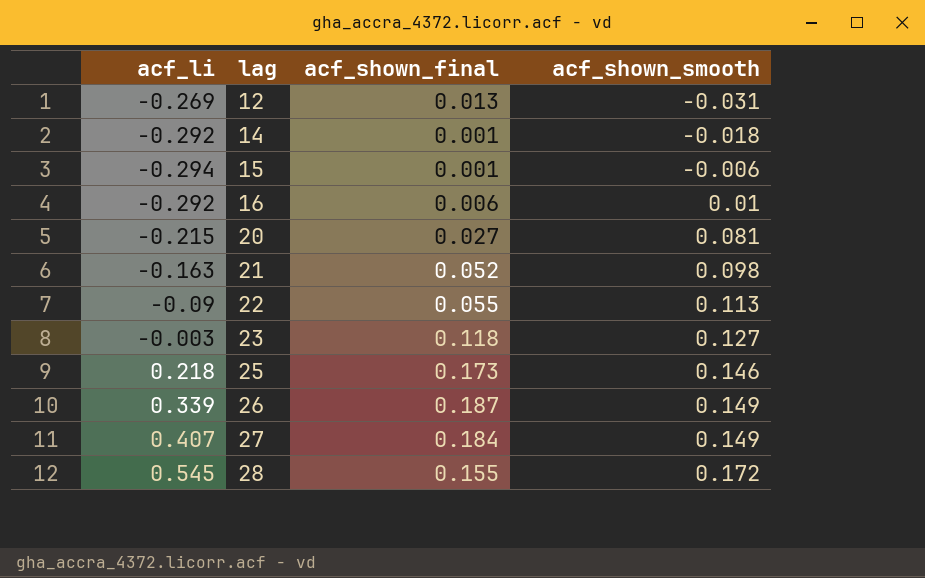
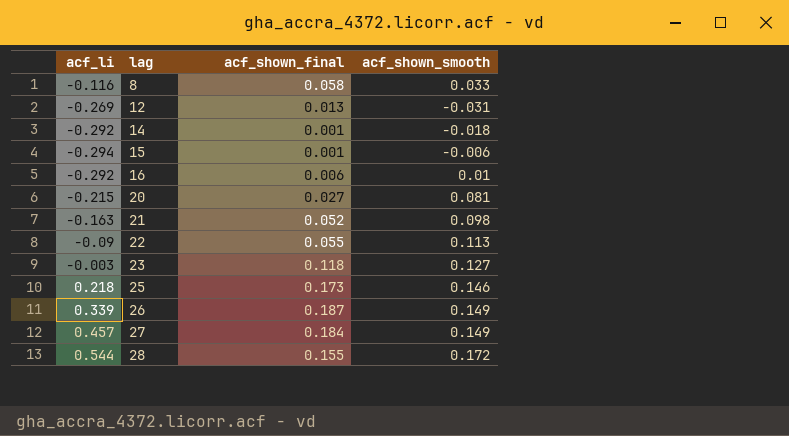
row 8: none -> -0.116 | 0.058 | 0.033
27 | acf_li: 0.407 -> 0.457
28 | acf_li: 0.545 -> 0.544

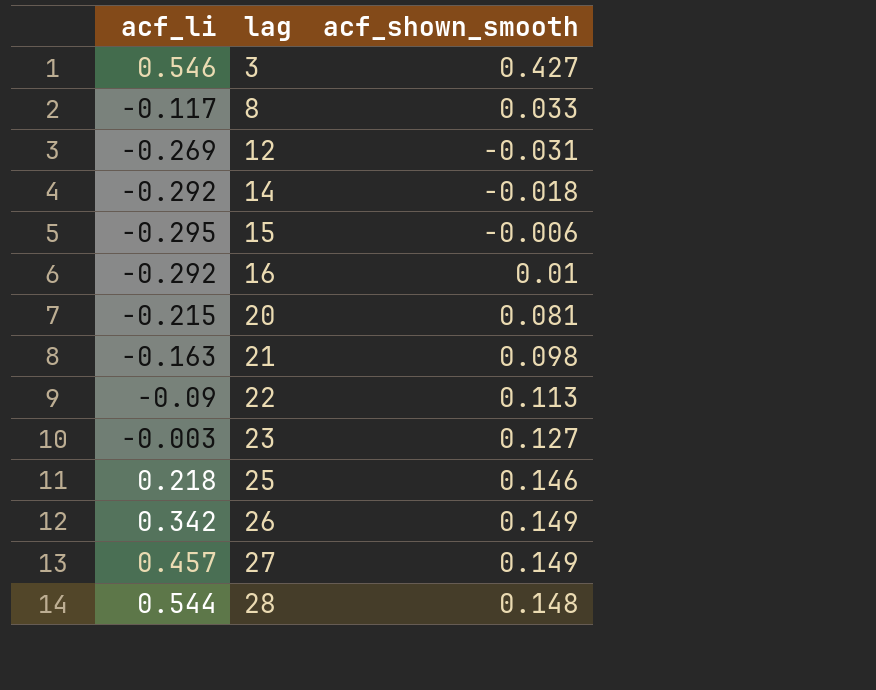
column acf_shown_final | position: 3 -> none
row 3: none -> 0.546 | 0.427
8 | acf_li: -0.116 -> -0.117
15 | acf_li: -0.294 -> -0.295
26 | acf_li: 0.339 -> 0.342
28 | acf_shown_smooth: 0.172 -> 0.148

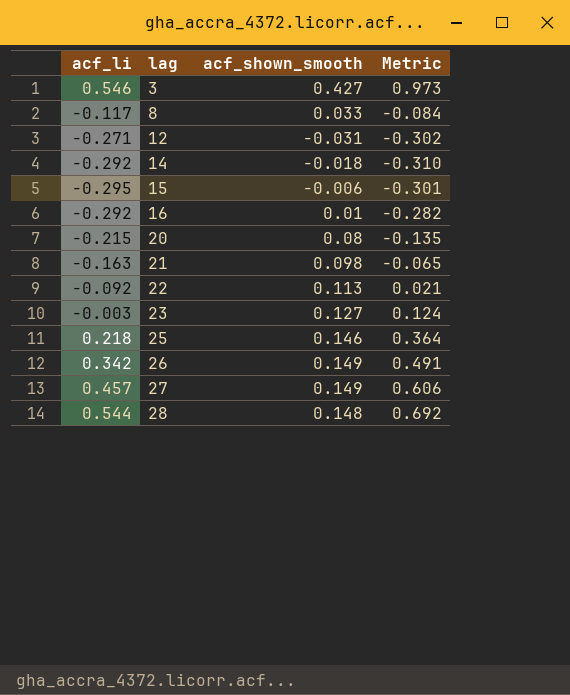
column Metric | formula: none -> [acf_li] + [acf_shown_smooth]
12 | acf_li: -0.269 -> -0.271
20 | acf_shown_smooth: 0.081 -> 0.08
22 | acf_li: -0.09 -> -0.092

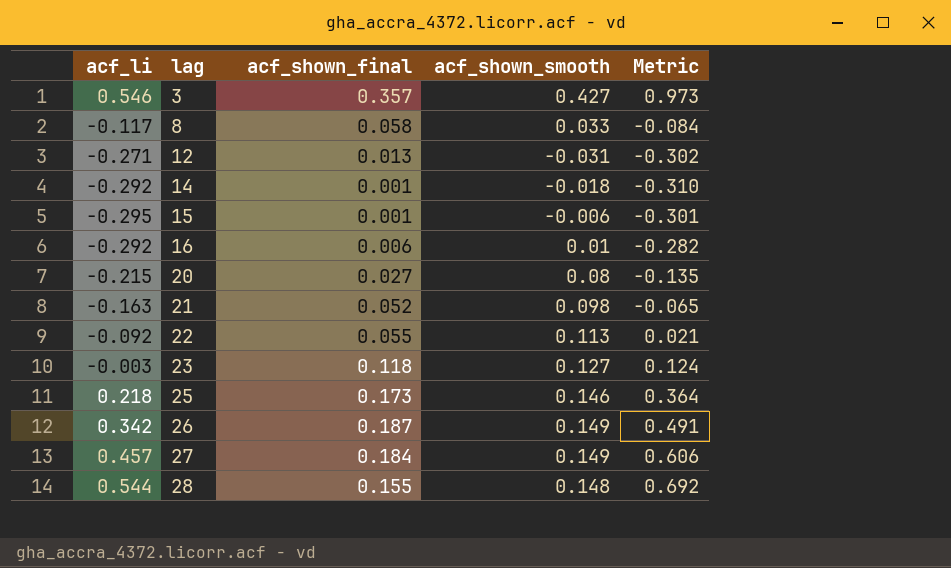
column acf_shown_final | position: none -> 3

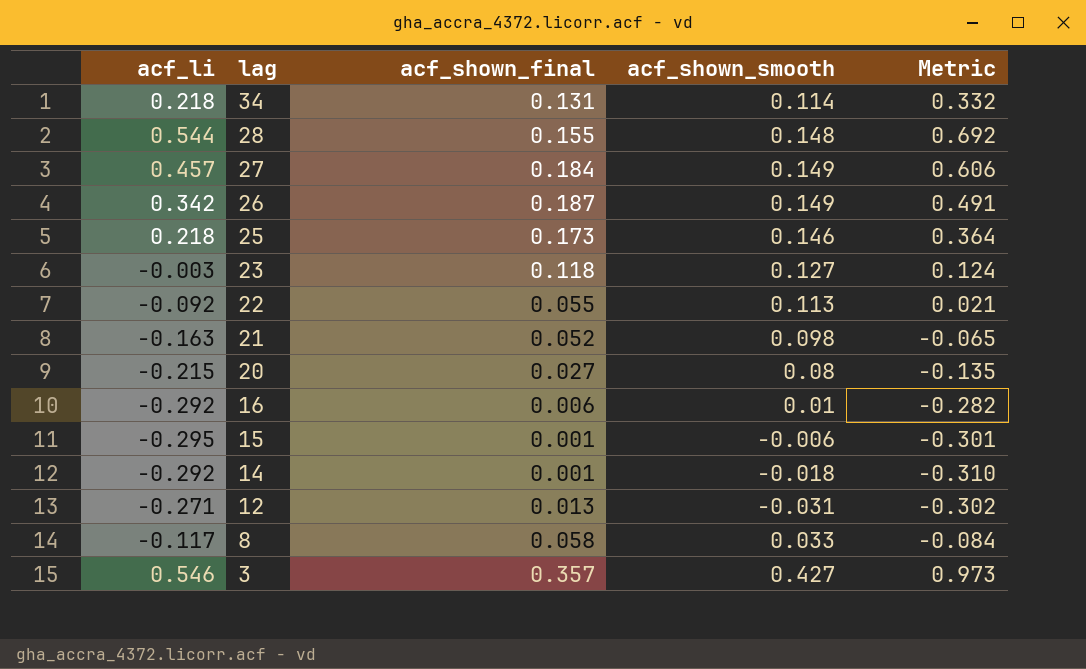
row order: lag ascending -> lag descending
row 34: none -> 0.218 | 0.131 | 0.114 | 0.332

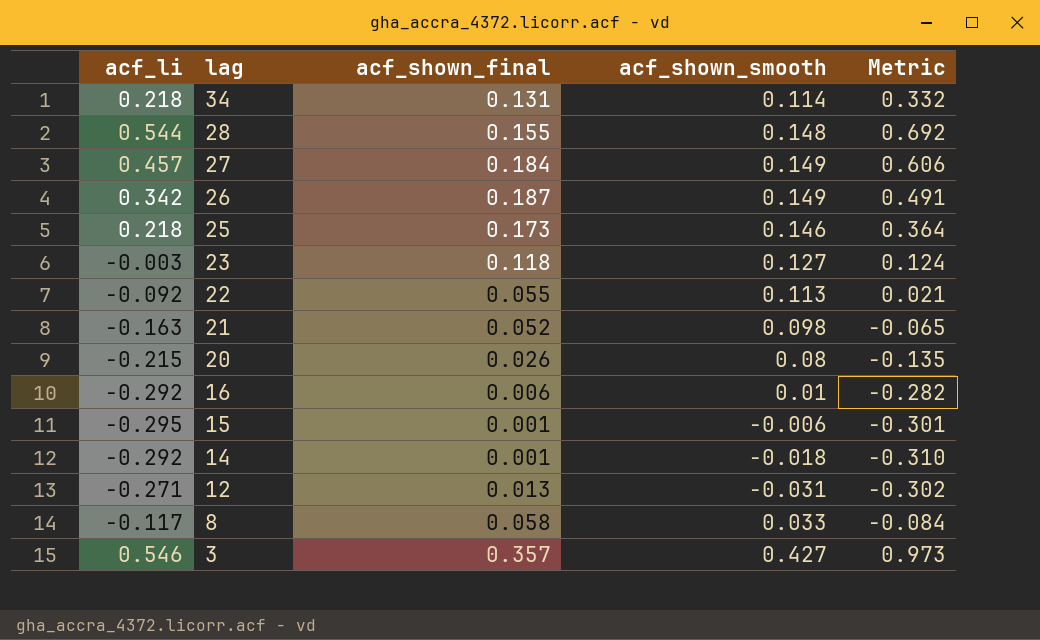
20 | acf_shown_final: 0.027 -> 0.026

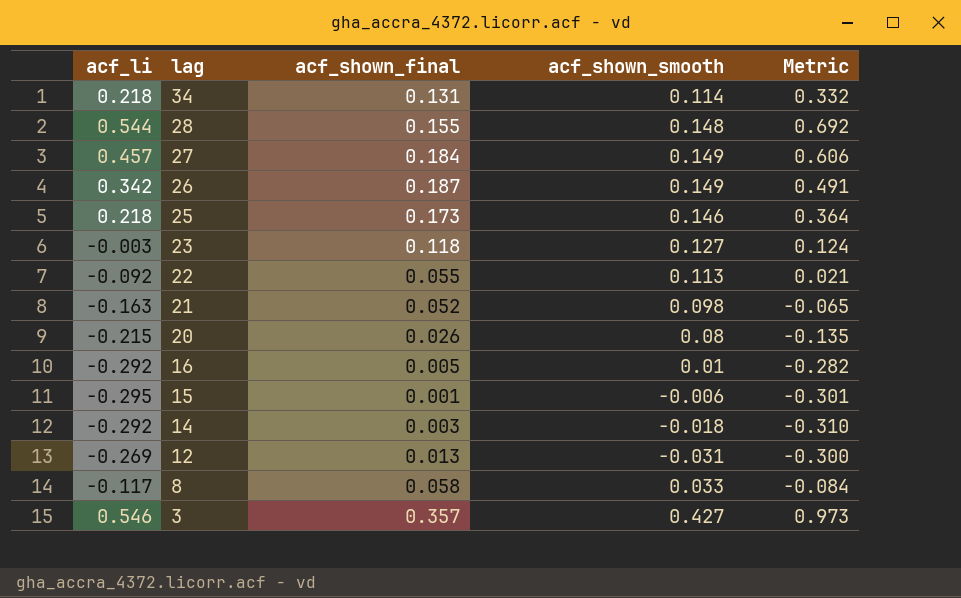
16 | acf_shown_final: 0.006 -> 0.005
14 | acf_shown_final: 0.001 -> 0.003
12 | acf_li: -0.271 -> -0.269
12 | Metric: -0.302 -> -0.300

